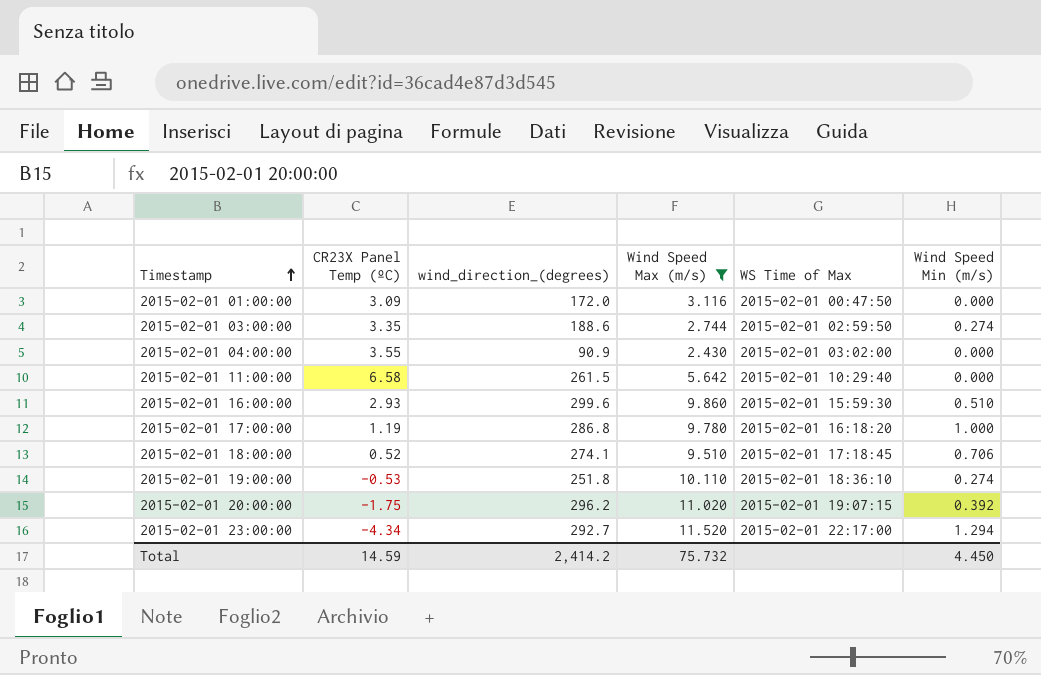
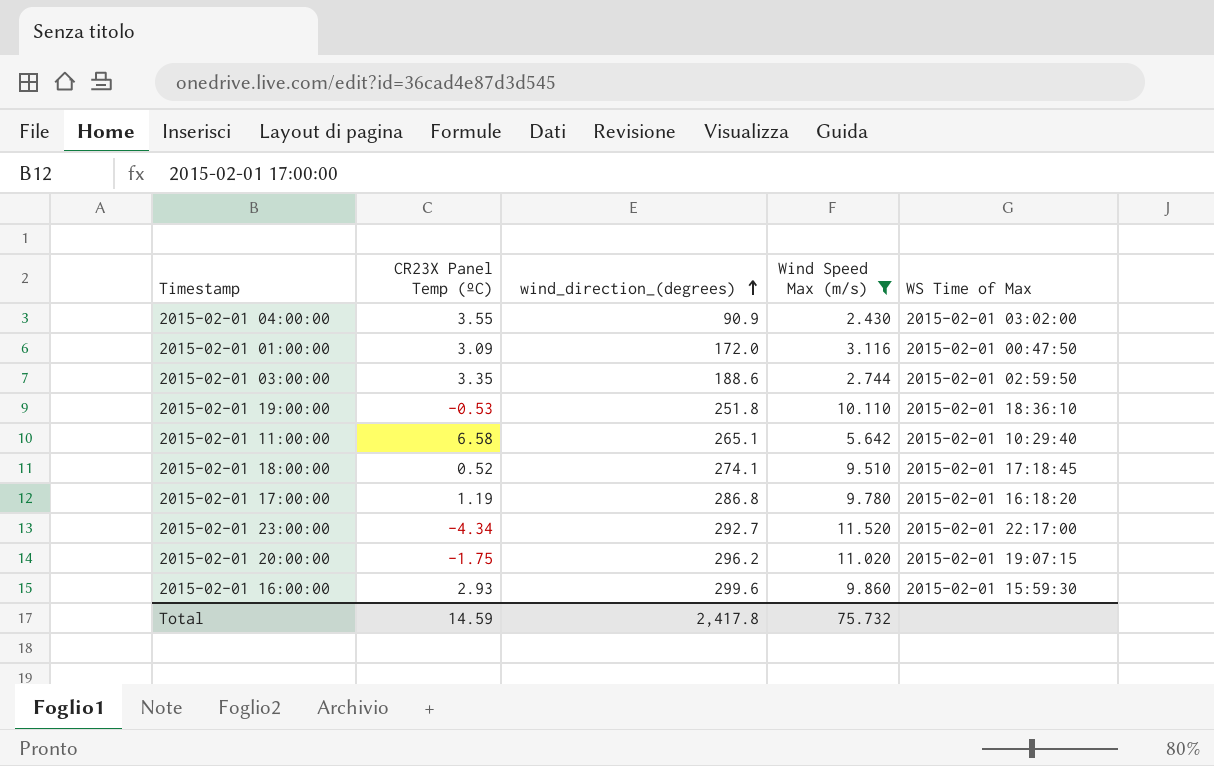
row order: Timestamp ascending -> wind_direction_(degrees) ascending
column Wind Speed Min (m/s) | position: 6 -> none
2015-02-01 11:00:00 | wind_direction_(degrees): 261.5 -> 265.1
Total | wind_direction_(degrees): 2,414.2 -> 2,417.8

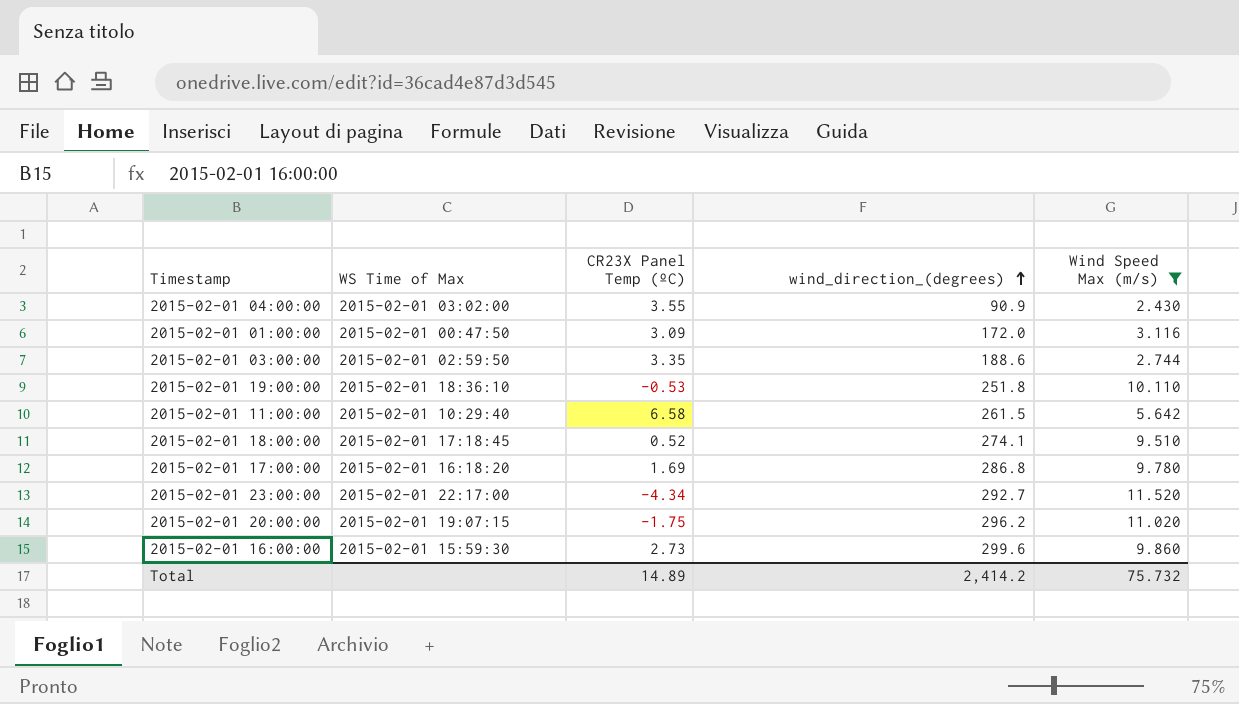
column WS Time of Max | position: 5 -> 2
2015-02-01 11:00:00 | wind_direction_(degrees): 265.1 -> 261.5
2015-02-01 17:00:00 | CR23X Panel Temp (ºC): 1.19 -> 1.69
2015-02-01 16:00:00 | CR23X Panel Temp (ºC): 2.93 -> 2.73
Total | CR23X Panel Temp (ºC): 14.59 -> 14.89
Total | wind_direction_(degrees): 2,417.8 -> 2,414.2

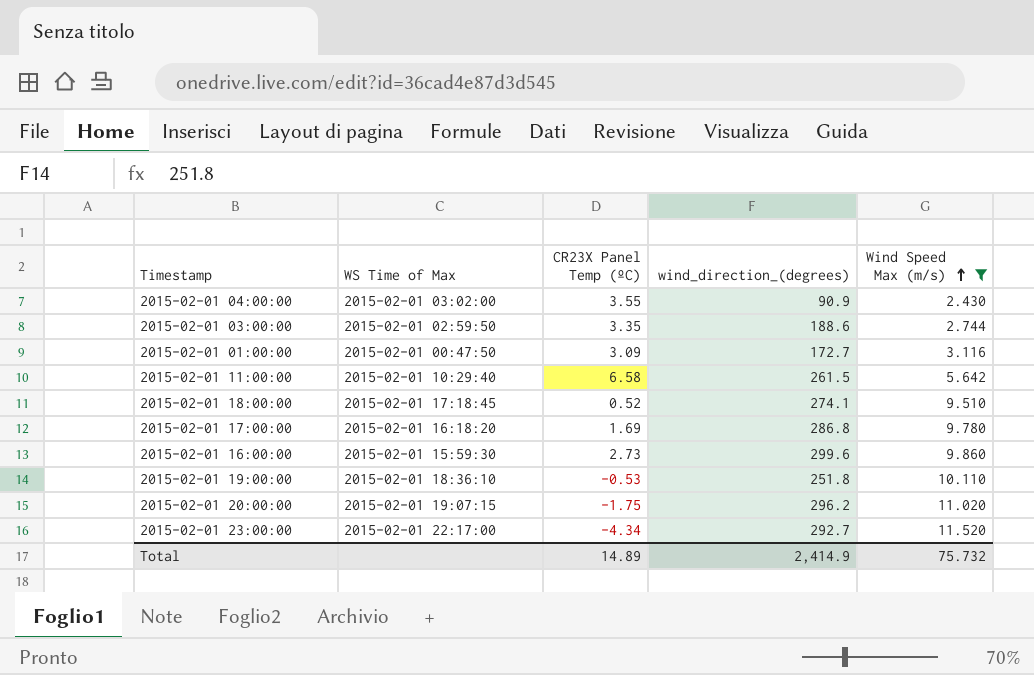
row order: wind_direction_(degrees) ascending -> Wind Speed Max (m/s) ascending
2015-02-01 01:00:00 | wind_direction_(degrees): 172.0 -> 172.7
Total | wind_direction_(degrees): 2,414.2 -> 2,414.9

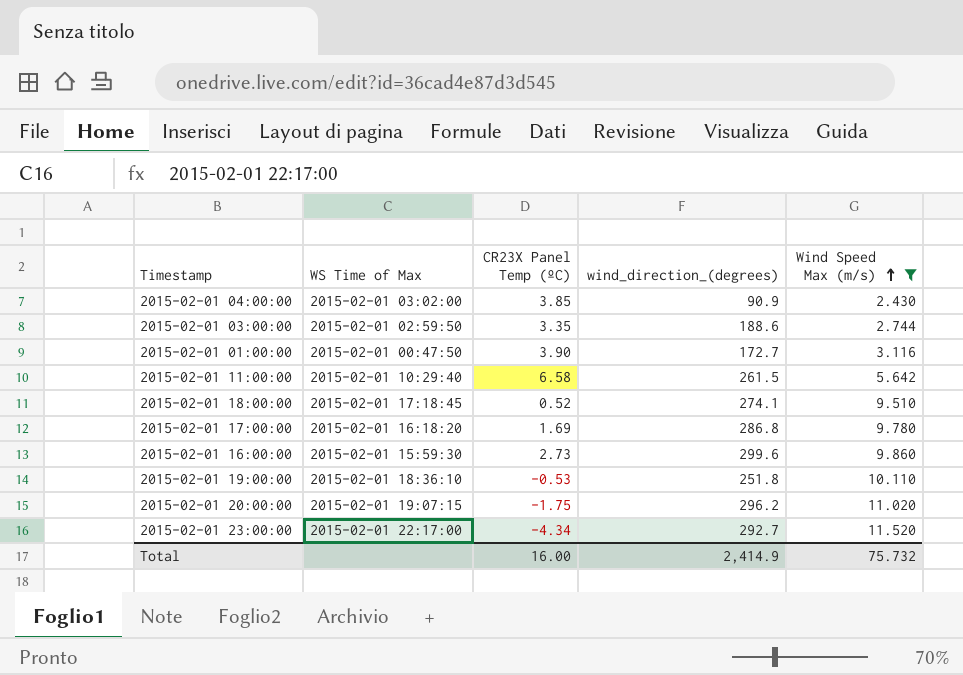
2015-02-01 04:00:00 | CR23X Panel Temp (ºC): 3.55 -> 3.85
2015-02-01 01:00:00 | CR23X Panel Temp (ºC): 3.09 -> 3.90
Total | CR23X Panel Temp (ºC): 14.89 -> 16.00

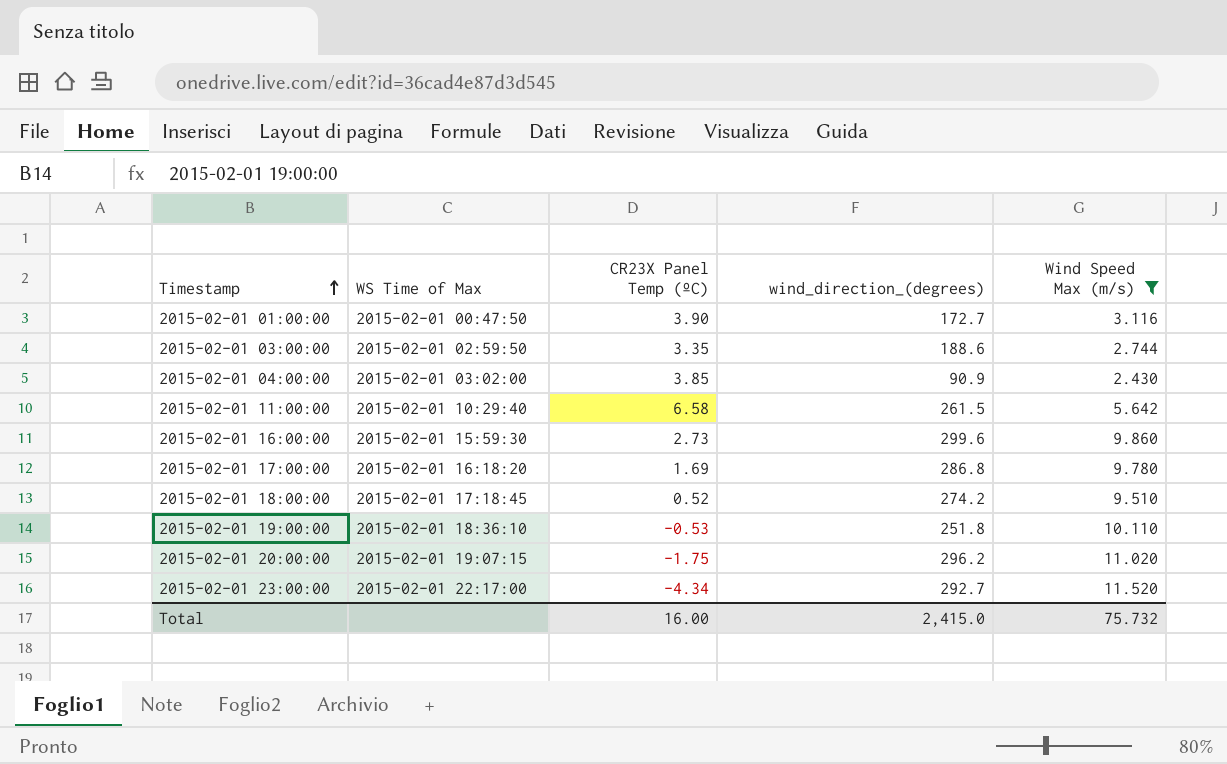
row order: Wind Speed Max (m/s) ascending -> Timestamp ascending
2015-02-01 18:00:00 | wind_direction_(degrees): 274.1 -> 274.2
Total | wind_direction_(degrees): 2,414.9 -> 2,415.0

